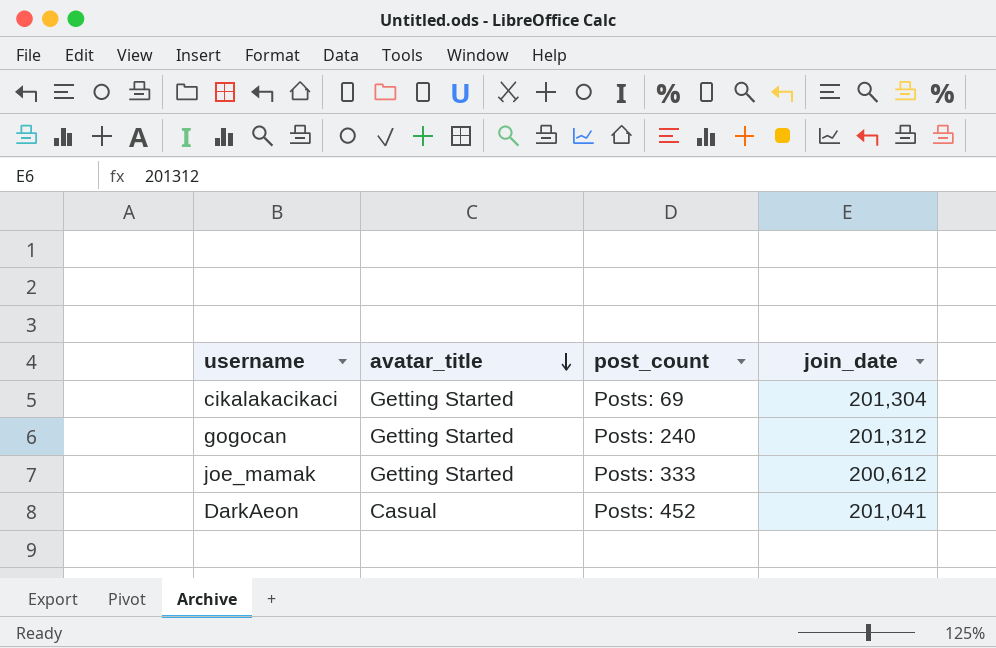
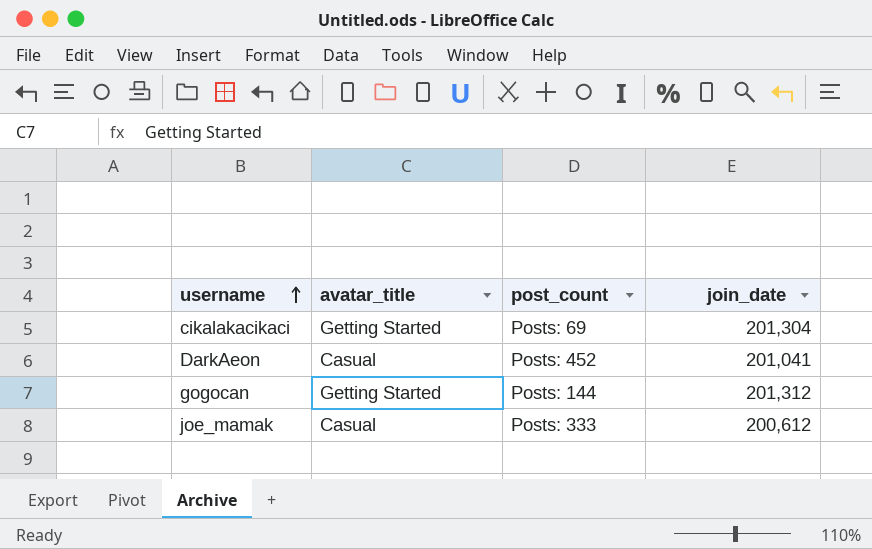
row order: avatar_title descending -> username ascending
gogocan | post_count: Posts: 240 -> Posts: 144
joe_mamak | avatar_title: Getting Started -> Casual

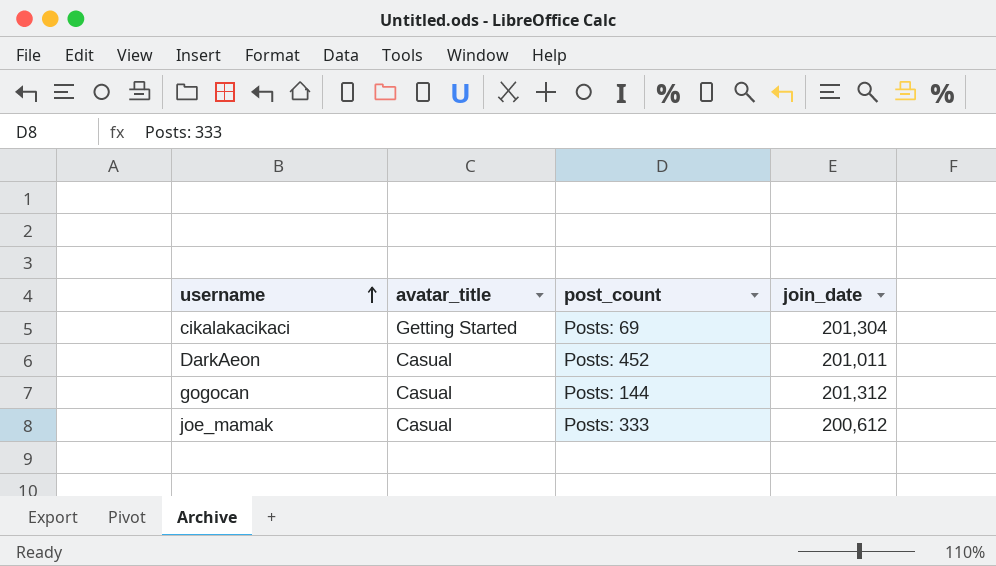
DarkAeon | join_date: 201,041 -> 201,011
gogocan | avatar_title: Getting Started -> Casual

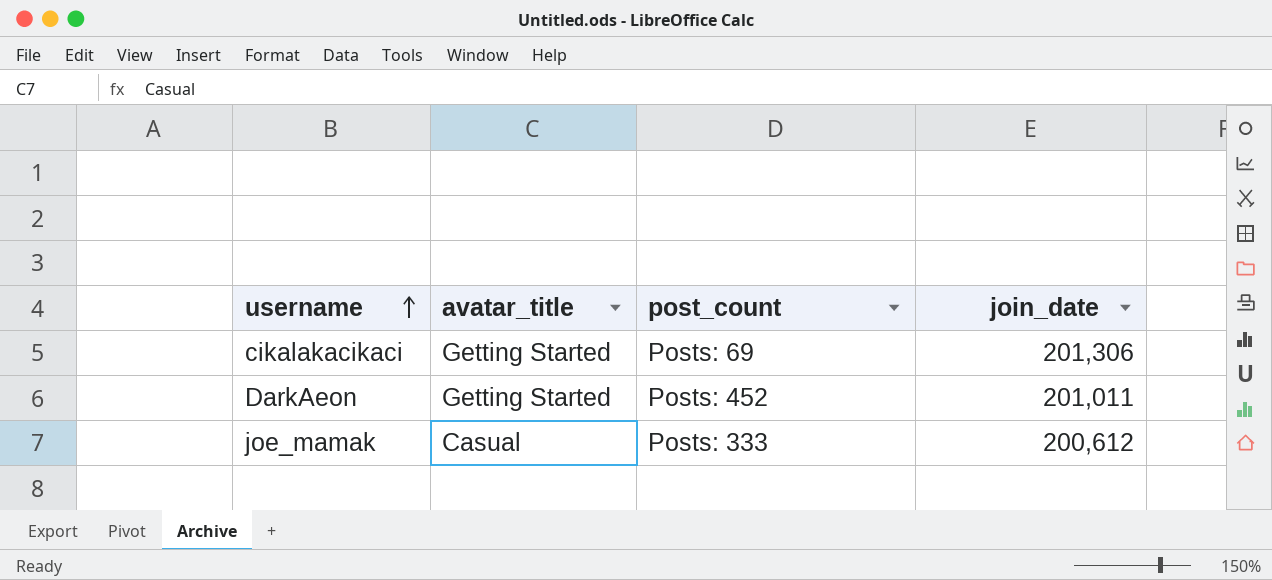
row gogocan: Casual | Posts: 144 | 201,312 -> none
cikalakacikaci | join_date: 201,304 -> 201,306
DarkAeon | avatar_title: Casual -> Getting Started

